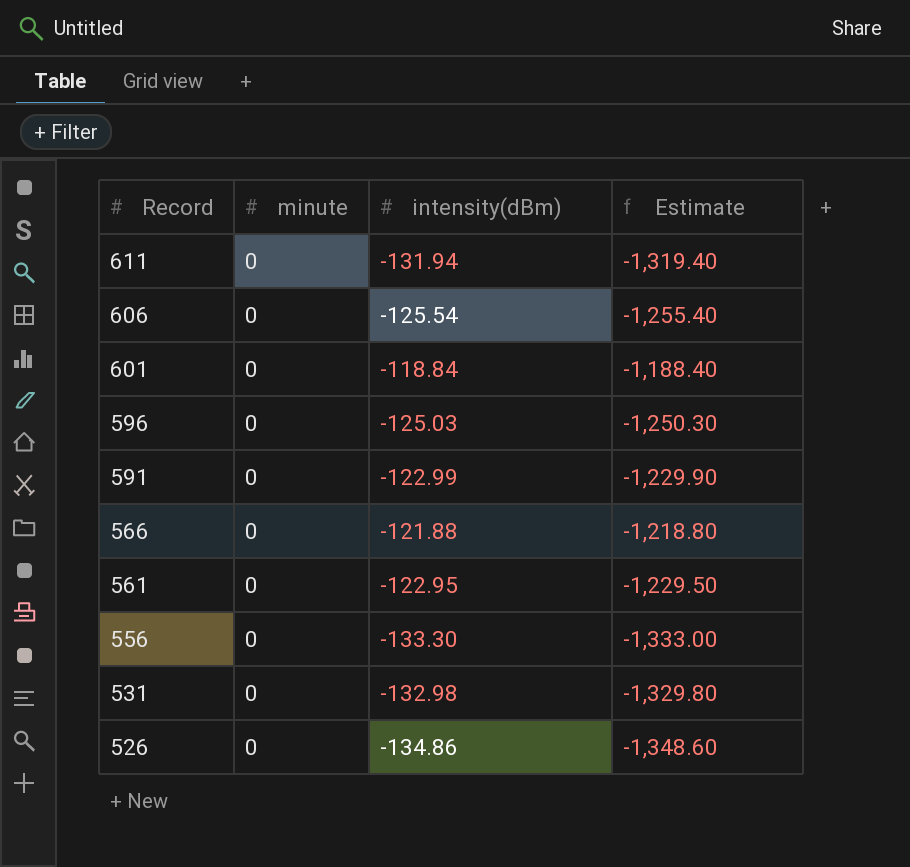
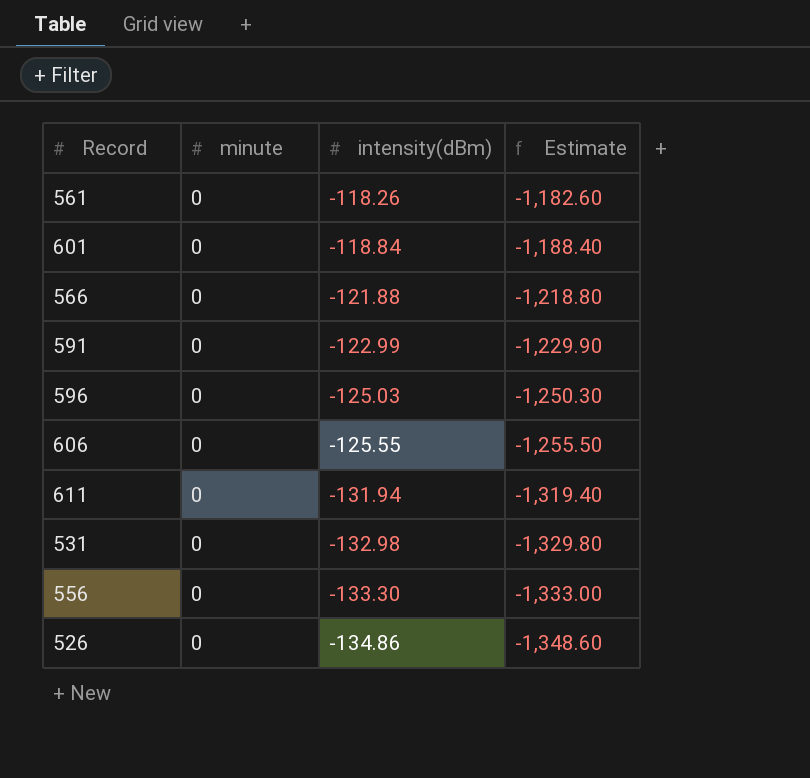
row order: Record descending -> intensity(dBm) descending
561 | intensity(dBm): -122.95 -> -118.26
561 | Estimate: -1,229.50 -> -1,182.60
606 | intensity(dBm): -125.54 -> -125.55
606 | Estimate: -1,255.40 -> -1,255.50

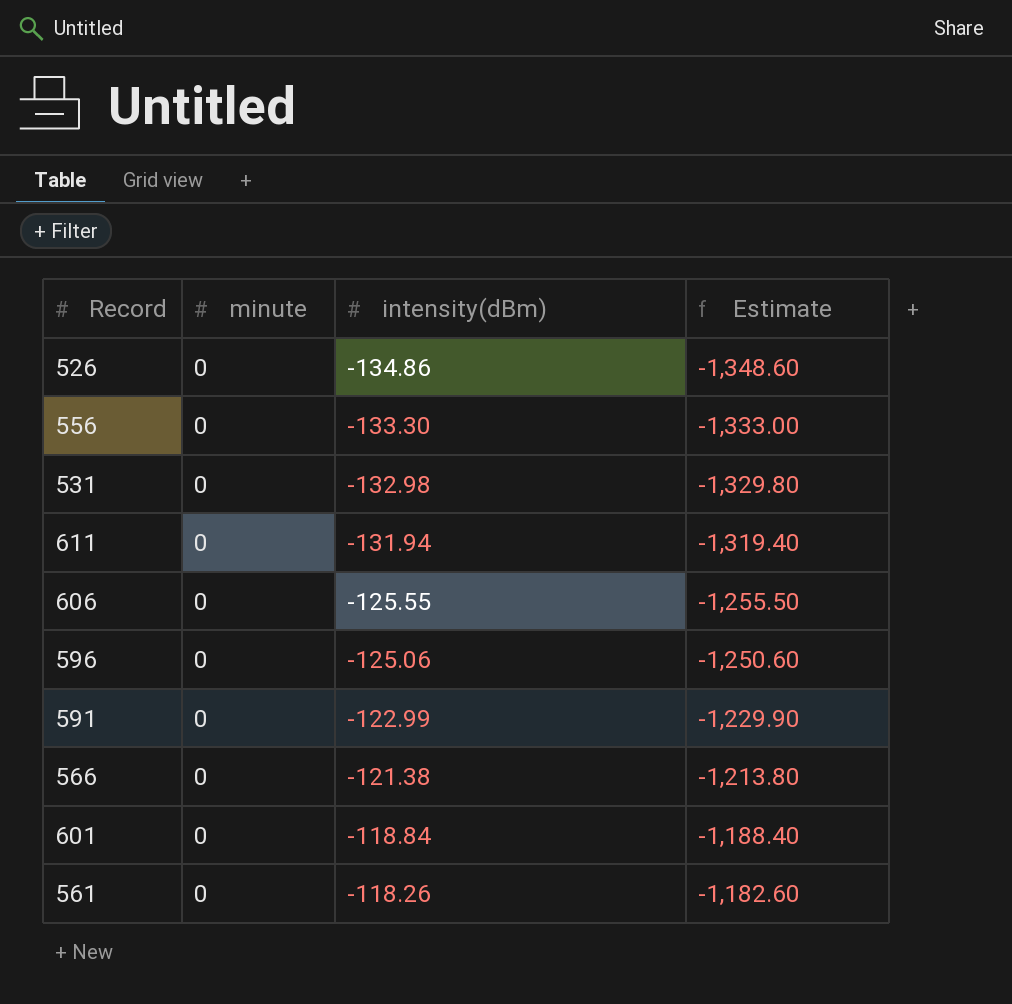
row order: intensity(dBm) descending -> intensity(dBm) ascending
596 | intensity(dBm): -125.03 -> -125.06
596 | Estimate: -1,250.30 -> -1,250.60
566 | intensity(dBm): -121.88 -> -121.38
566 | Estimate: -1,218.80 -> -1,213.80

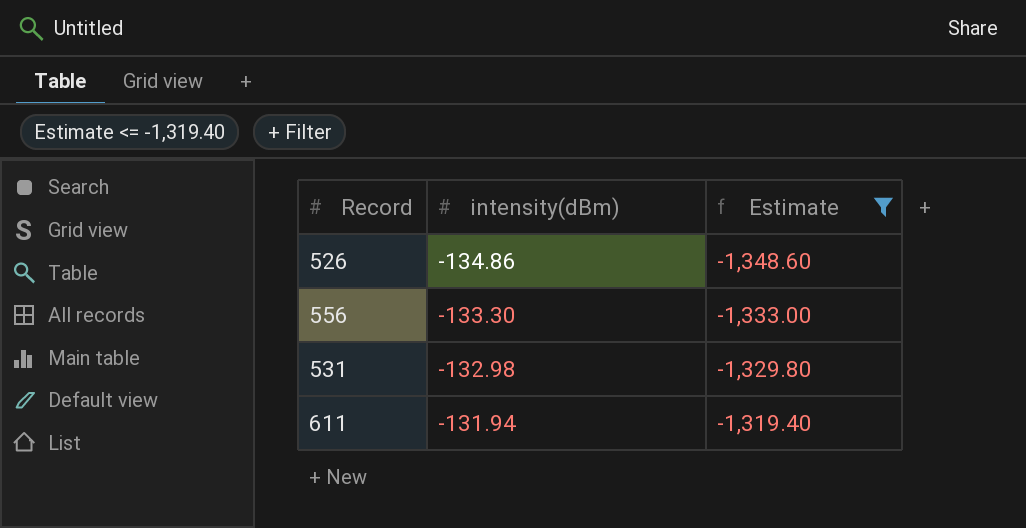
filter: none -> Estimate <= -1,319.40
column minute | position: 2 -> none

